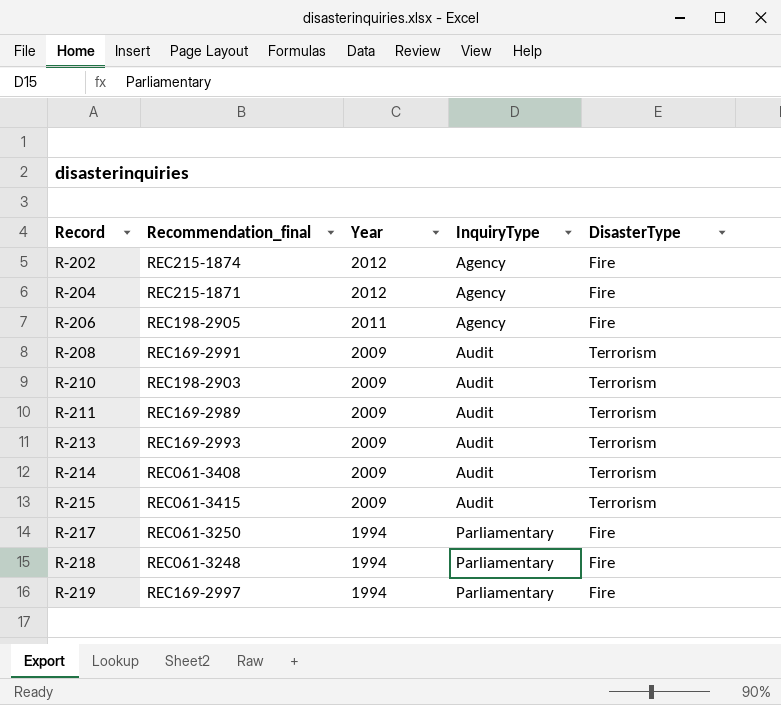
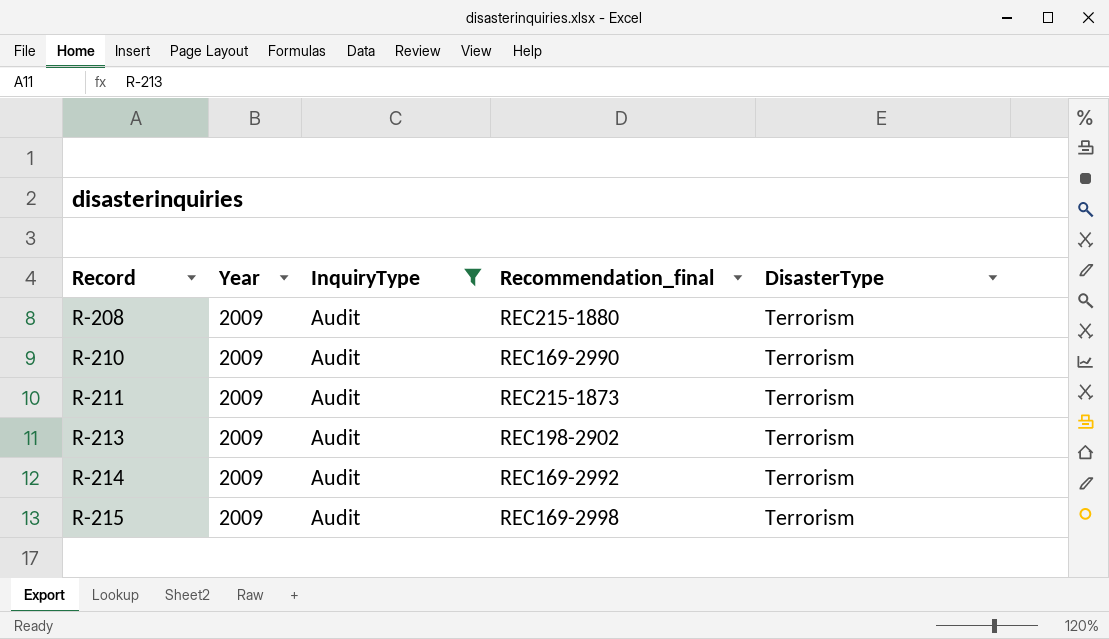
filter: none -> InquiryType = Audit
column Recommendation_final | position: 2 -> 4
R-208 | Recommendation_final: REC169-2991 -> REC215-1880
R-210 | Recommendation_final: REC198-2903 -> REC169-2990
R-211 | Recommendation_final: REC169-2989 -> REC215-1873
R-213 | Recommendation_final: REC169-2993 -> REC198-2902
R-214 | Recommendation_final: REC061-3408 -> REC169-2992
R-215 | Recommendation_final: REC061-3415 -> REC169-2998

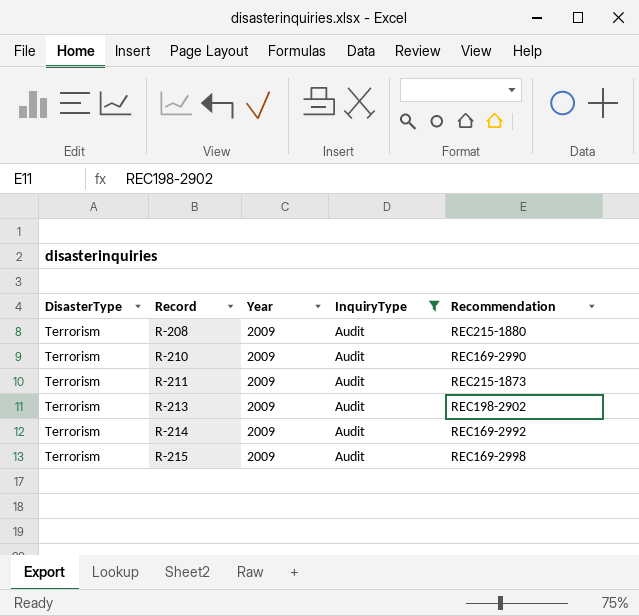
column DisasterType | position: 5 -> 1
column name: Recommendation_final -> Recommendation

